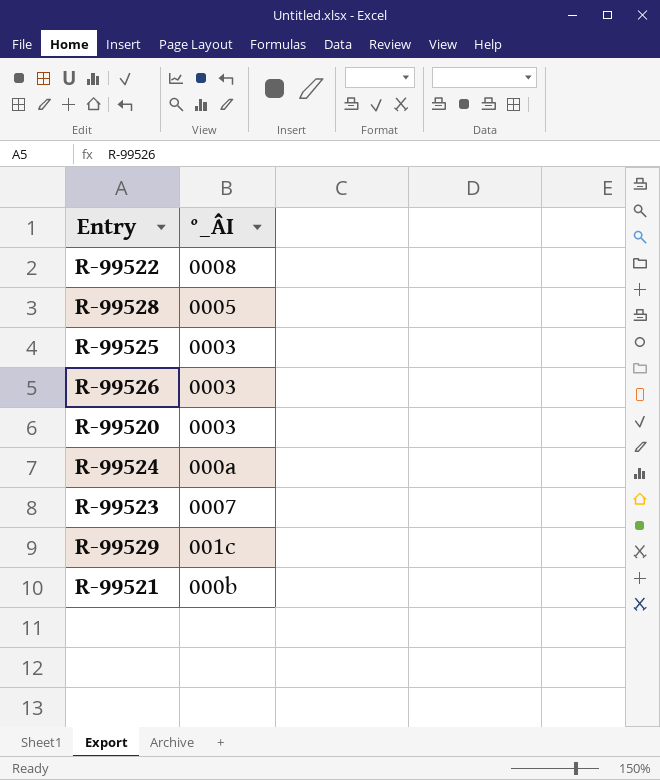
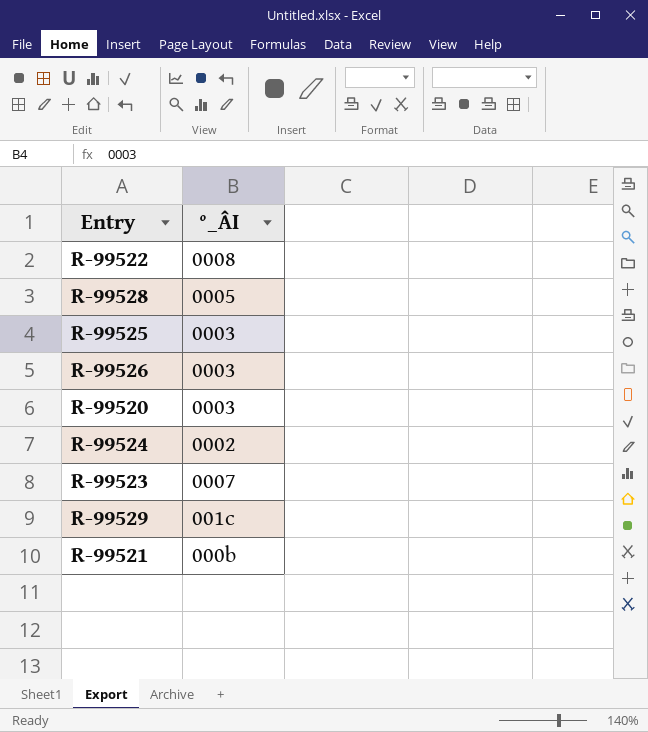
R-99524 | °_ÂI: 000a -> 0002

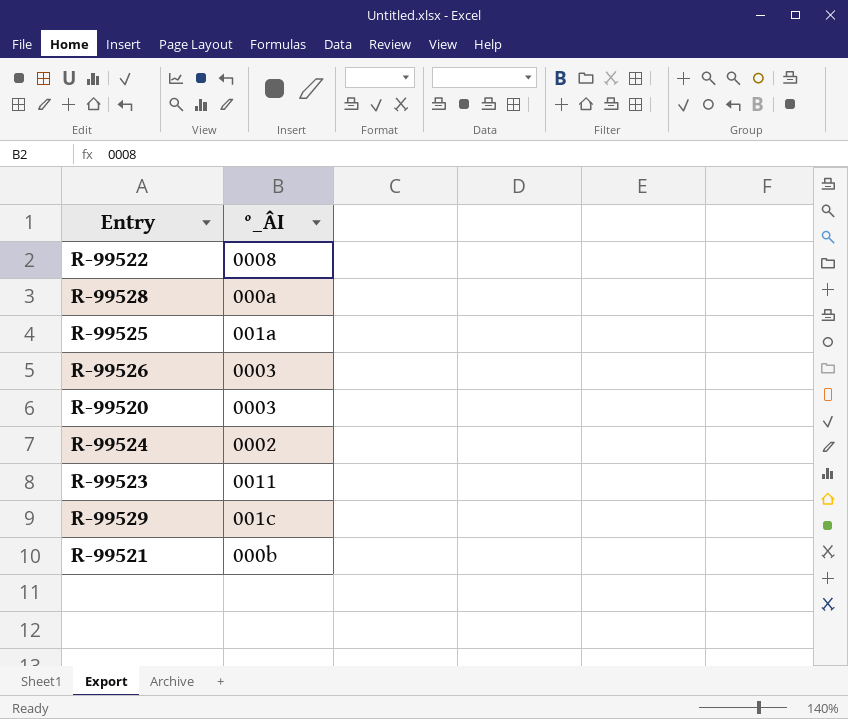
R-99528 | °_ÂI: 0005 -> 000a
R-99525 | °_ÂI: 0003 -> 001a
R-99523 | °_ÂI: 0007 -> 0011

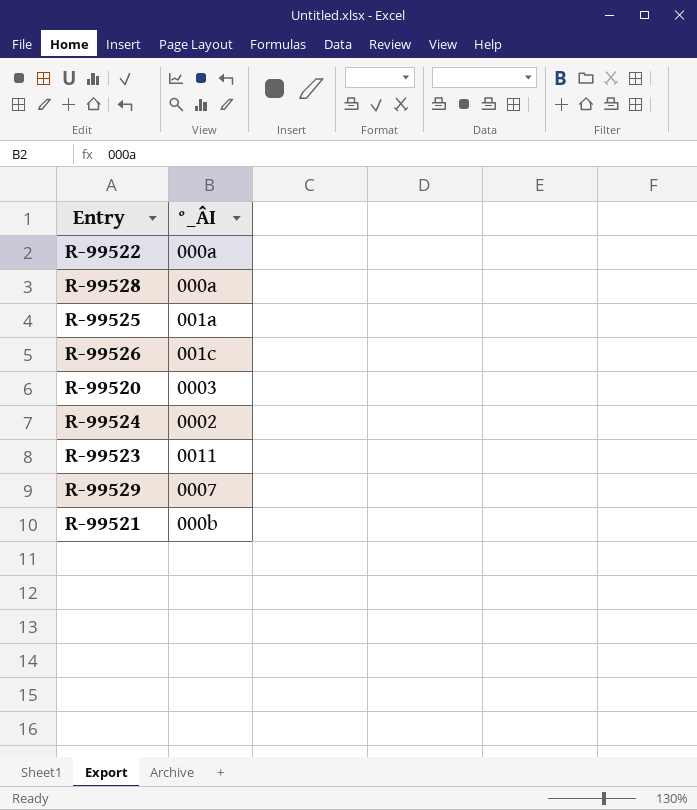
R-99522 | °_ÂI: 0008 -> 000a
R-99526 | °_ÂI: 0003 -> 001c
R-99529 | °_ÂI: 001c -> 0007

